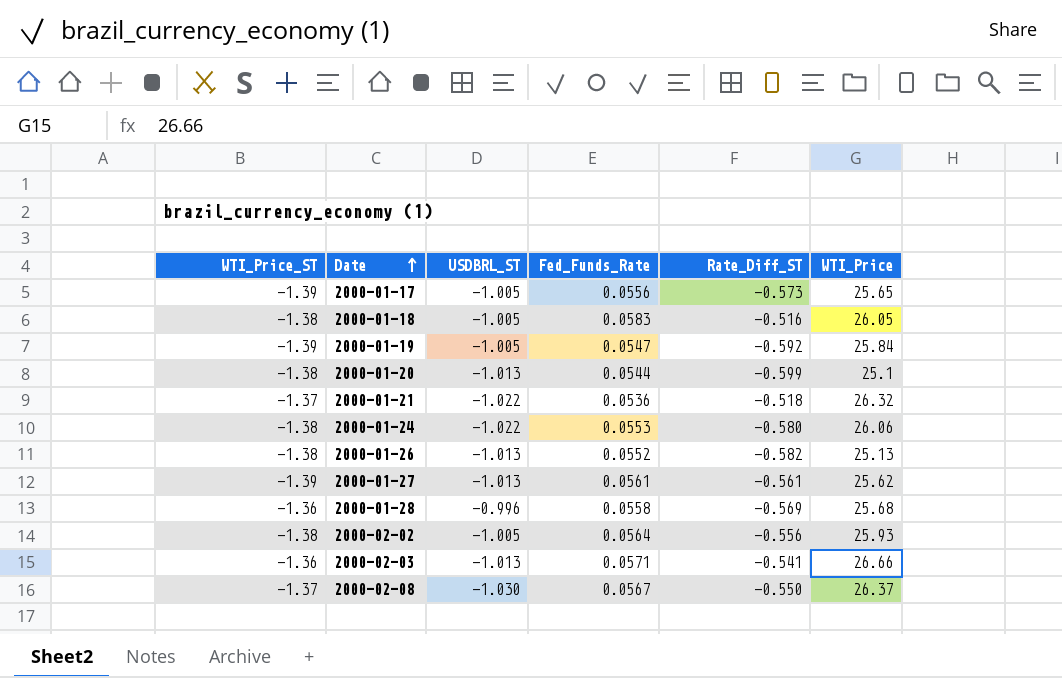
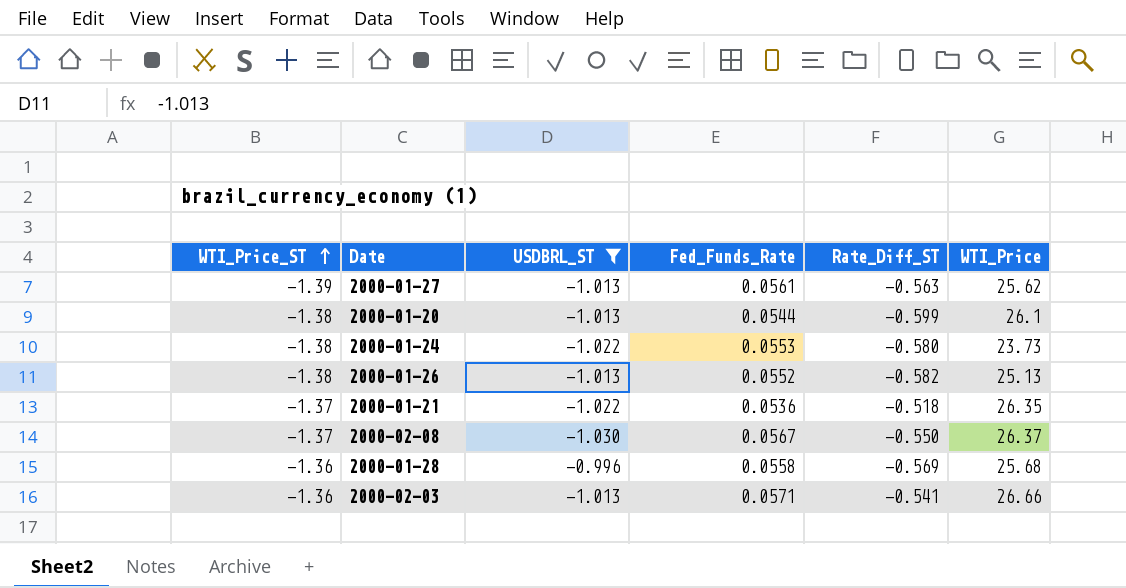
filter: none -> USDBRL_ST != -1.005
row order: Date ascending -> WTI_Price_ST ascending
2000-01-27 | Rate_Diff_ST: -0.561 -> -0.563
2000-01-20 | WTI_Price: 25.1 -> 26.1
2000-01-24 | WTI_Price: 26.06 -> 23.73
2000-01-21 | WTI_Price: 26.32 -> 26.35

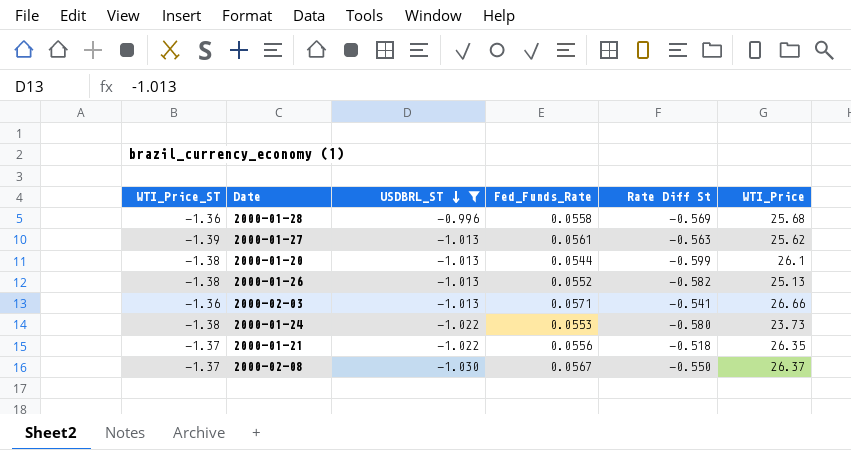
row order: WTI_Price_ST ascending -> USDBRL_ST descending
column name: Rate_Diff_ST -> Rate Diff St
2000-01-21 | Fed_Funds_Rate: 0.0536 -> 0.0556

